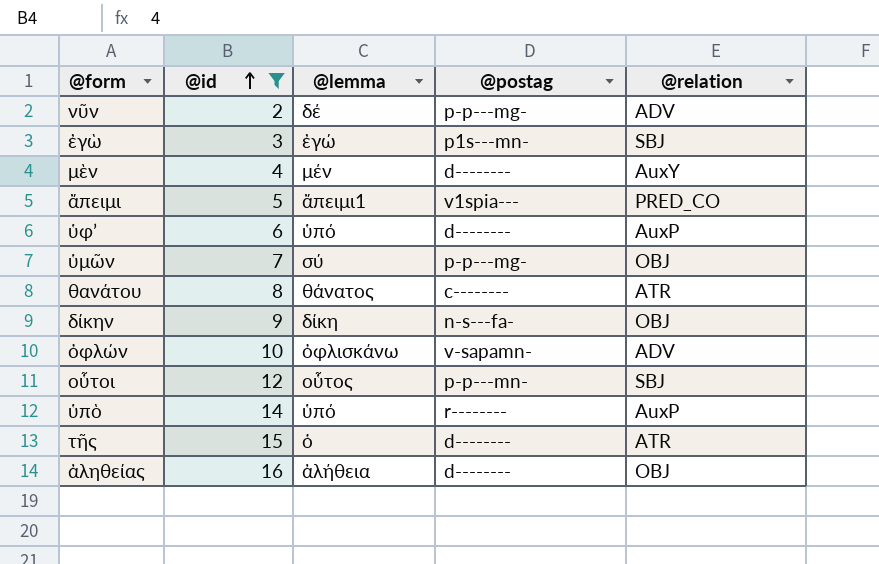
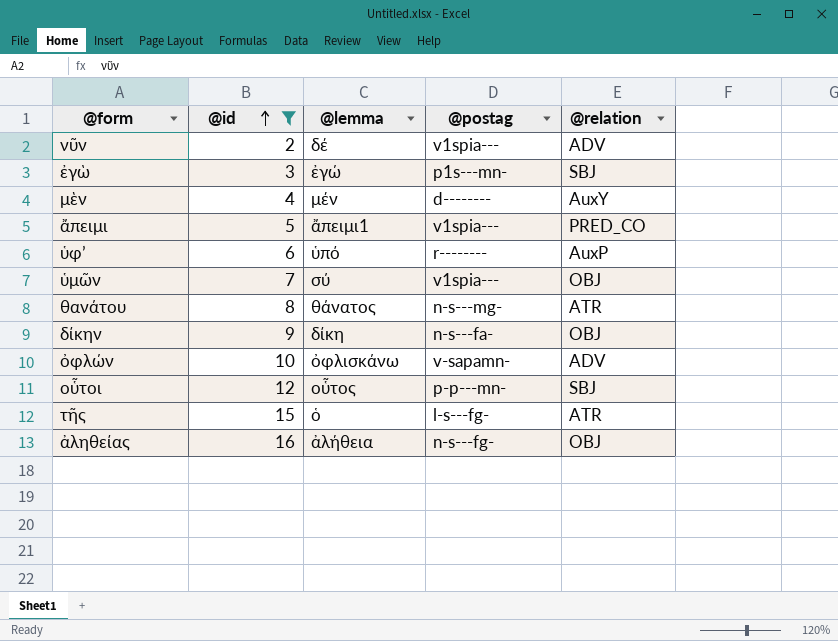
row ὑπὸ: 14 | ὑπό | r-------- | AuxP -> none
νῦν | @postag: p-p---mg- -> v1spia---
ὑφʼ | @postag: d-------- -> r--------
ὑμῶν | @postag: p-p---mg- -> v1spia---
θανάτου | @postag: c-------- -> n-s---mg-
τῆς | @postag: d-------- -> l-s---fg-
ἀληθείας | @postag: d-------- -> n-s---fg-

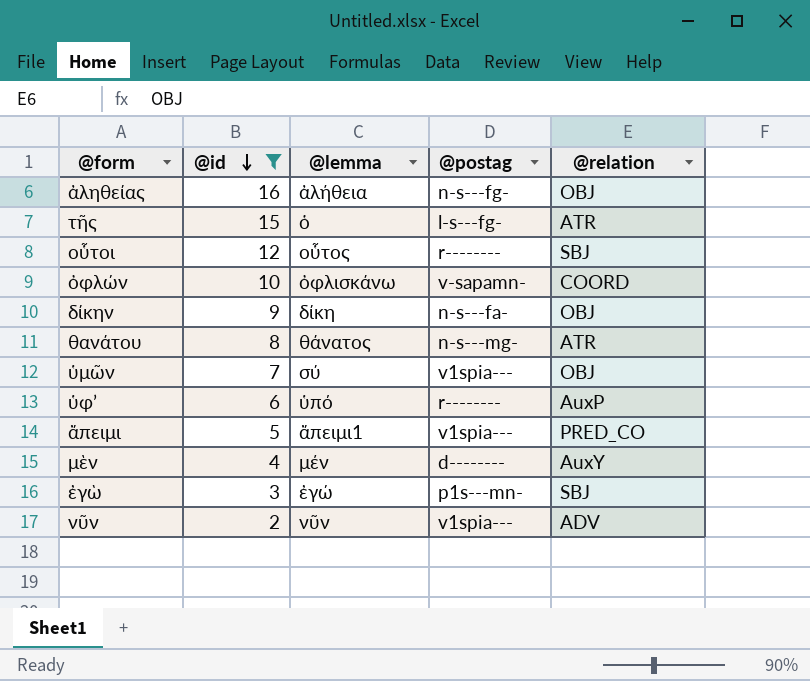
row order: @id ascending -> @id descending
οὗτοι | @postag: p-p---mn- -> r--------
ὀφλών | @relation: ADV -> COORD
νῦν | @lemma: δέ -> νῦν

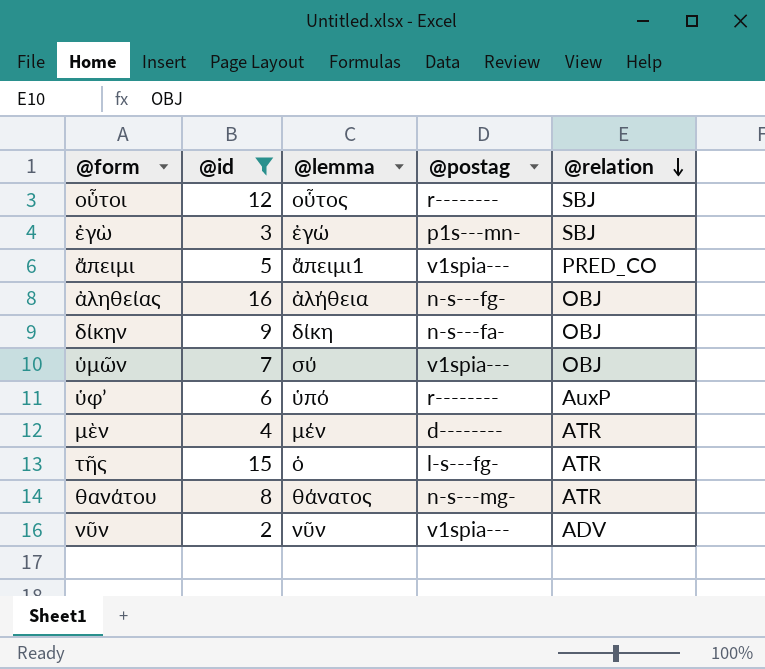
row order: @id descending -> @relation descending
row ὀφλών: 10 | ὀφλισκάνω | v-sapamn- | COORD -> none
μὲν | @relation: AuxY -> ATR

